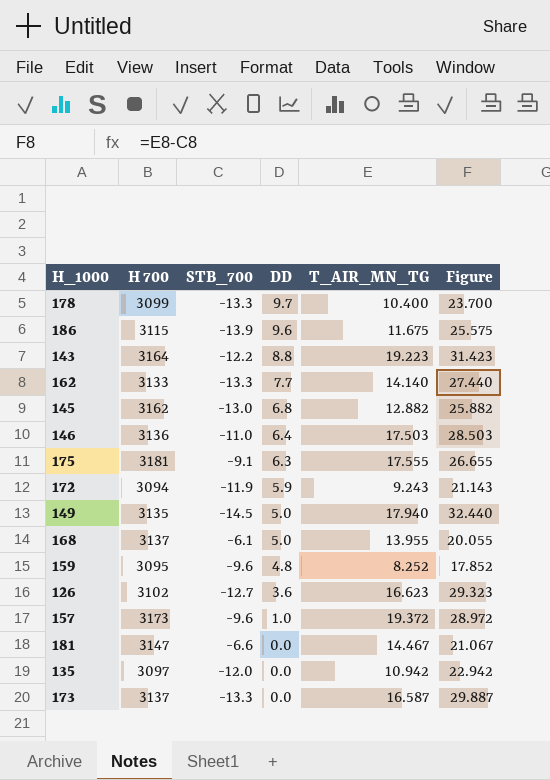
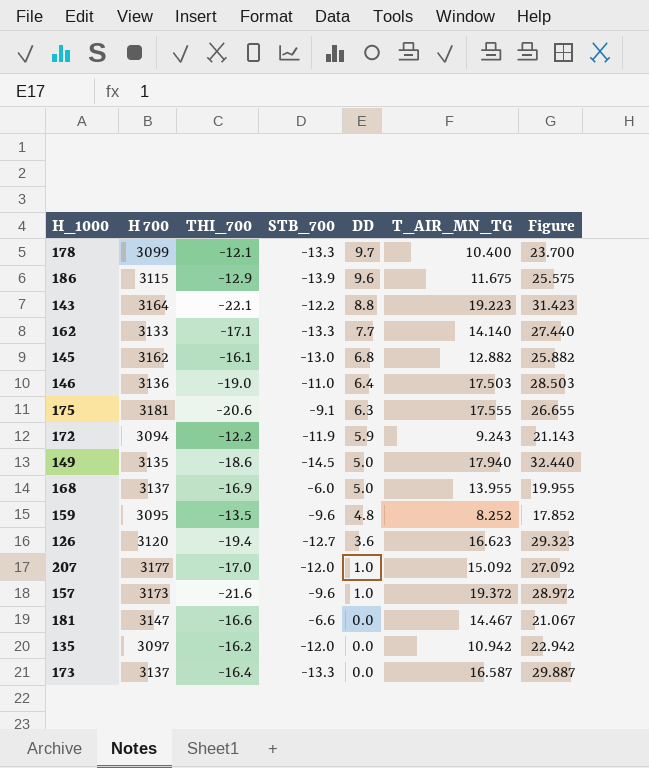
column THI_700 | position: none -> 3
168 | STB_700: -6.1 -> -6.0
168 | Figure: 20.055 -> 19.955
126 | H 700: 3102 -> 3120
row 207: none -> 3177 | -17.0 | -12.0 | 1.0 | 15.092 | 27.092

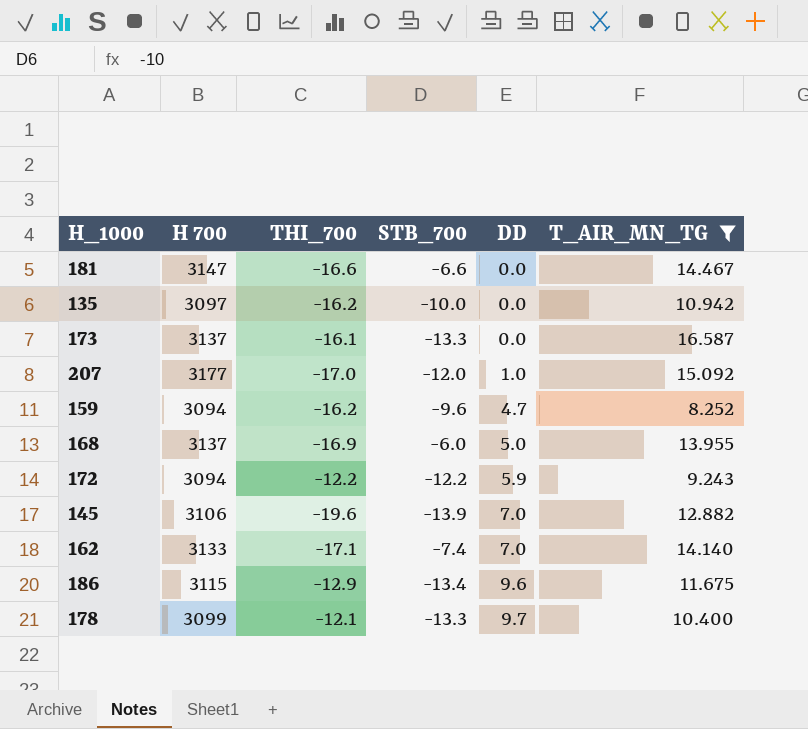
filter: none -> T_AIR_MN_TG <= 16.587
row order: DD descending -> DD ascending
column Figure | formula: [T_AIR_MN_TG] - [STB_700] -> none
135 | STB_700: -12.0 -> -10.0
173 | THI_700: -16.4 -> -16.1
159 | H 700: 3095 -> 3094
159 | THI_700: -13.5 -> -16.2
159 | DD: 4.8 -> 4.7
172 | STB_700: -11.9 -> -12.2
145 | H 700: 3162 -> 3106
145 | THI_700: -16.1 -> -19.6
145 | STB_700: -13.0 -> -13.9
145 | DD: 6.8 -> 7.0
162 | STB_700: -13.3 -> -7.4
162 | DD: 7.7 -> 7.0
186 | STB_700: -13.9 -> -13.4

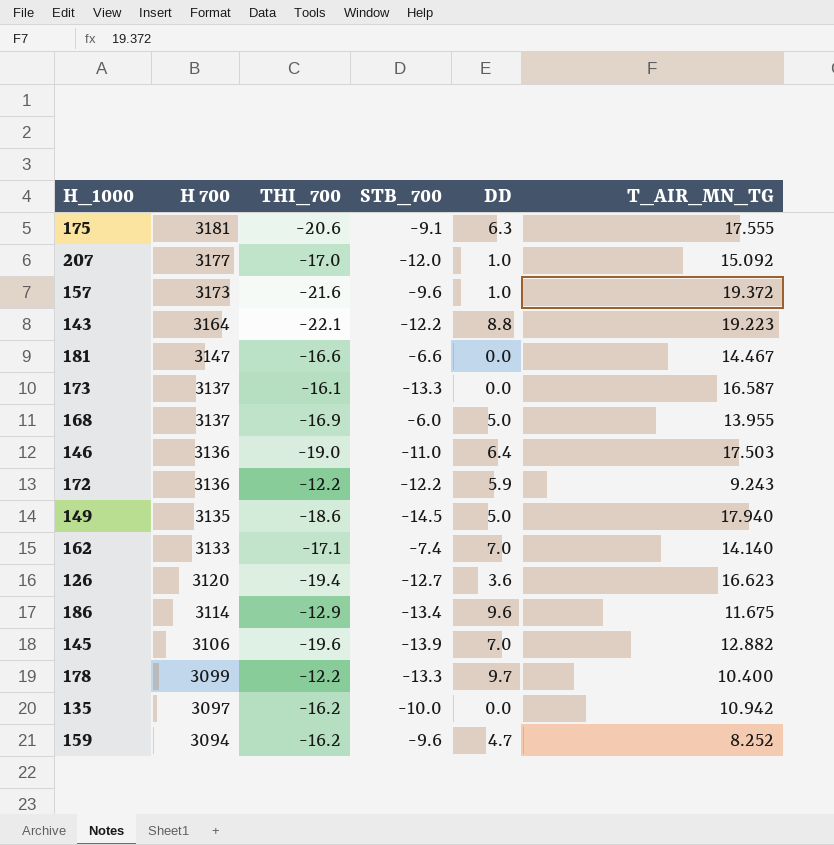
filter: T_AIR_MN_TG <= 16.587 -> none
row order: DD ascending -> H 700 descending
172 | H 700: 3094 -> 3136
186 | H 700: 3115 -> 3114
178 | THI_700: -12.1 -> -12.2

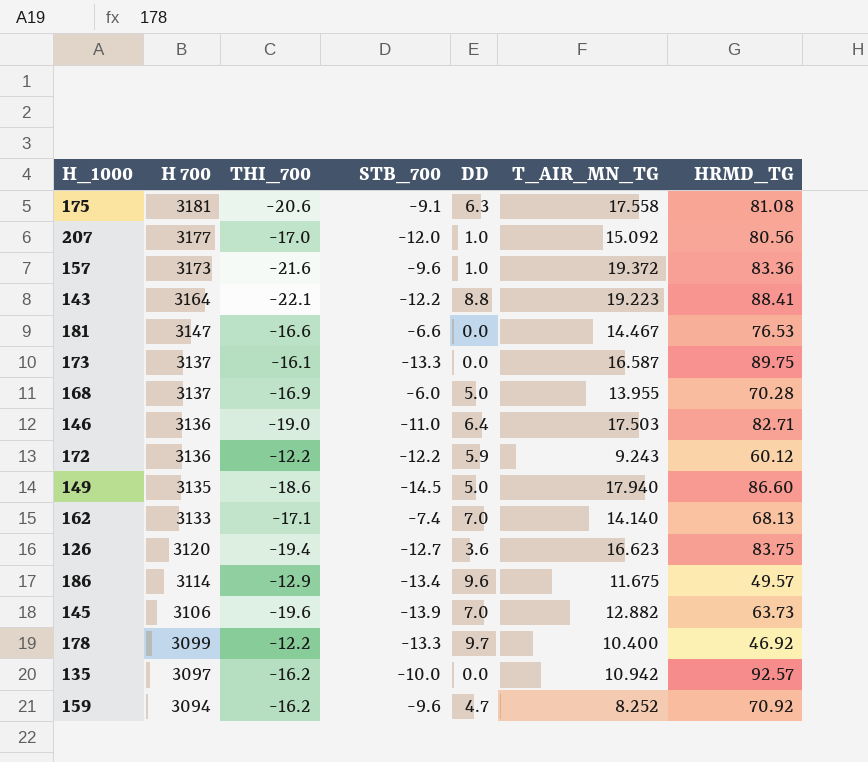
column HRMD_TG | position: none -> 7
175 | T_AIR_MN_TG: 17.555 -> 17.558

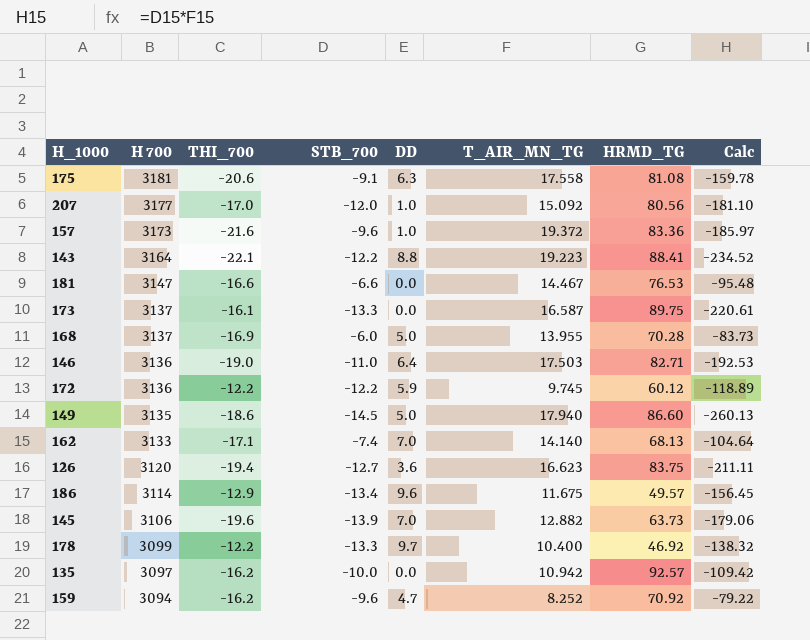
column Calc | formula: none -> [STB_700] * [T_AIR_MN_TG]
172 | T_AIR_MN_TG: 9.243 -> 9.745

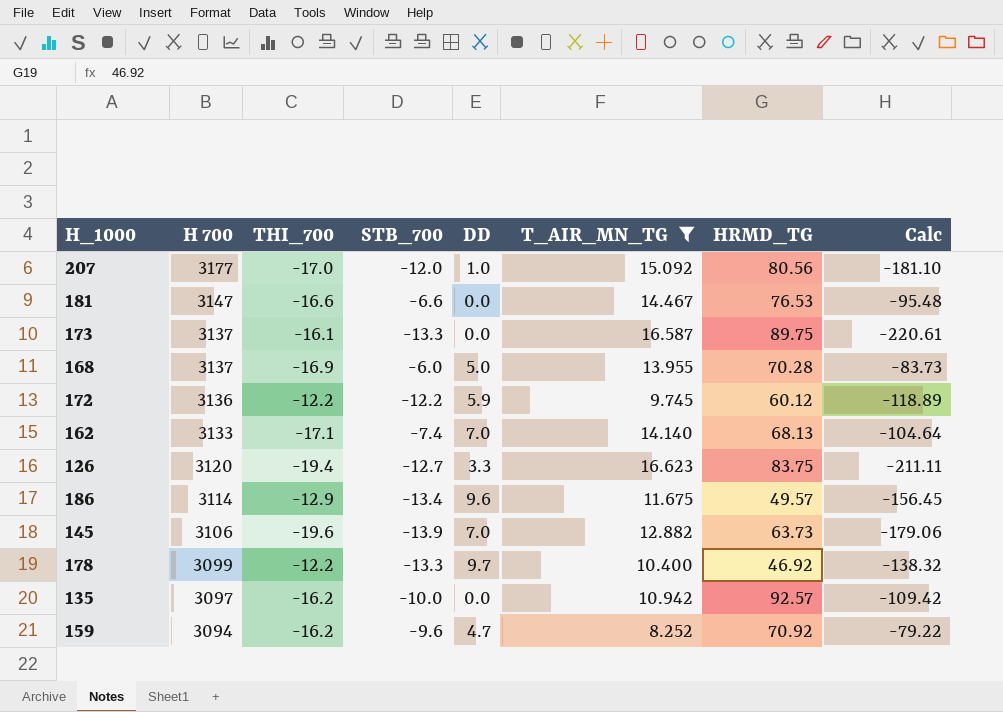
filter: none -> T_AIR_MN_TG <= 16.623
126 | DD: 3.6 -> 3.3

